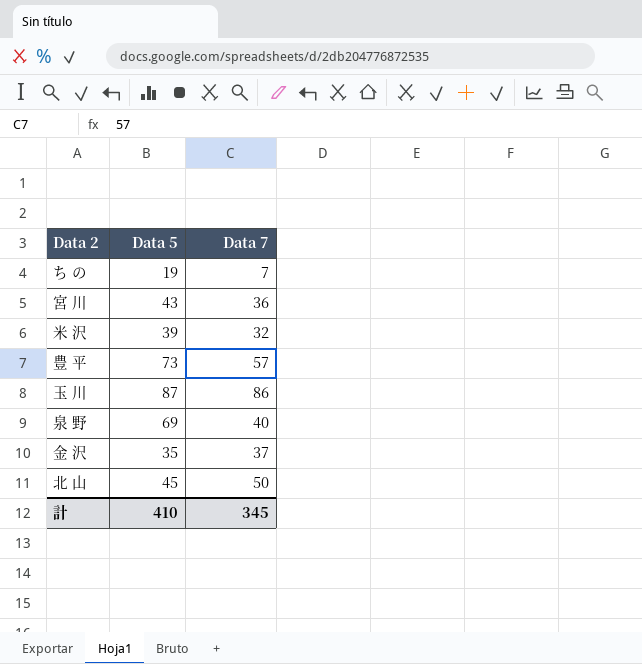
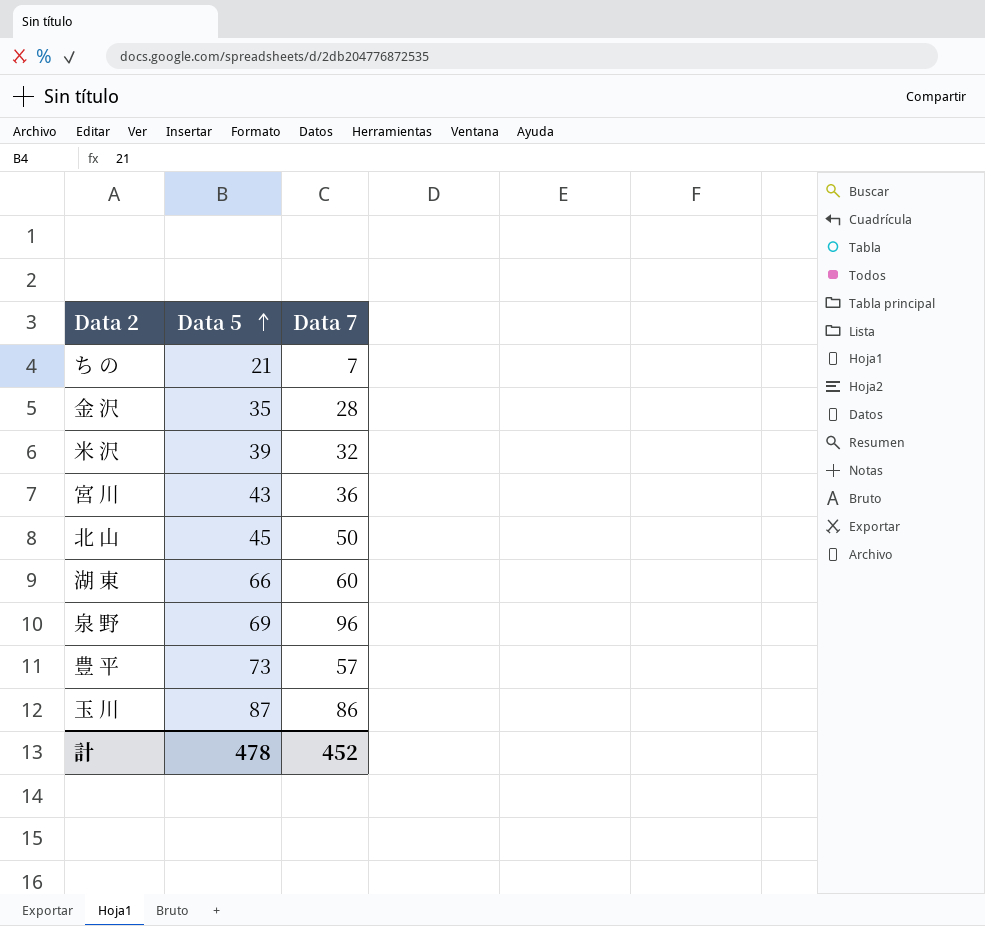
row order: none -> Data 5 ascending
ち の | Data 5: 19 -> 21
金 沢 | Data 7: 37 -> 28
row 湖 東: none -> 66 | 60
泉 野 | Data 7: 40 -> 96
計 | Data 5: 410 -> 478
計 | Data 7: 345 -> 452

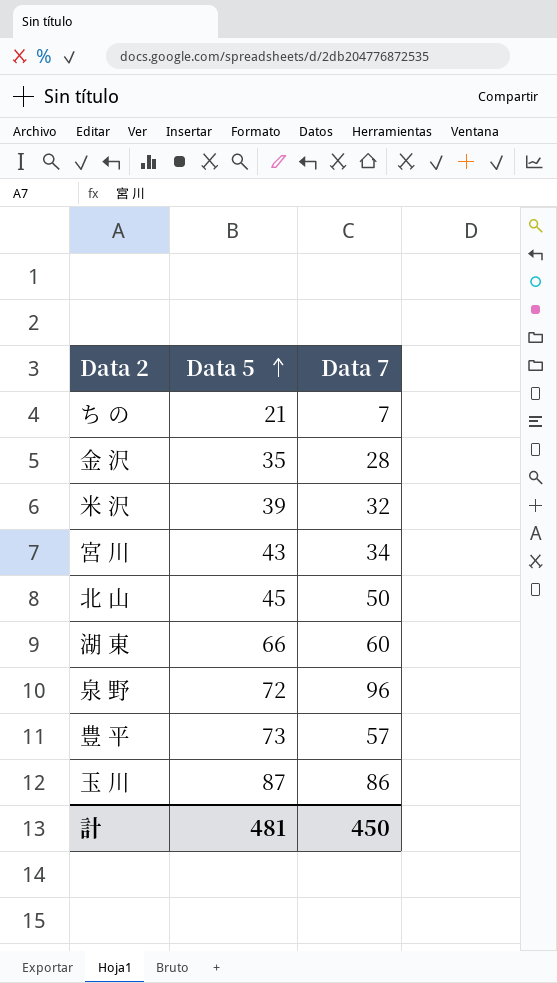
宮 川 | Data 7: 36 -> 34
泉 野 | Data 5: 69 -> 72
計 | Data 5: 478 -> 481
計 | Data 7: 452 -> 450

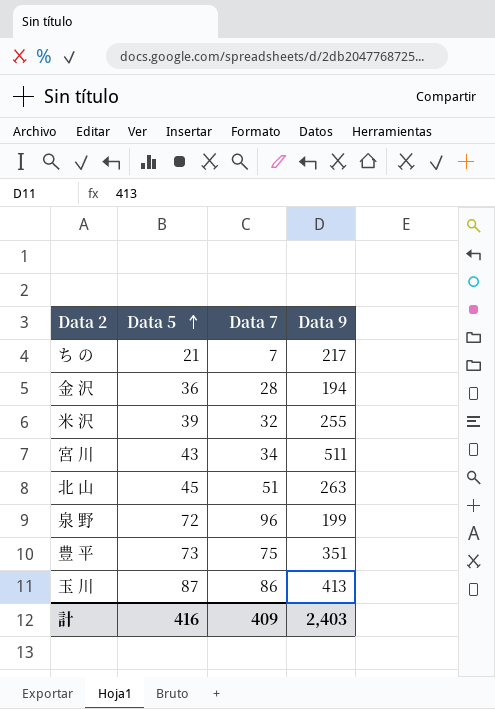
column Data 9 | position: none -> 4
row 湖 東: 66 | 60 -> none
金 沢 | Data 5: 35 -> 36
北 山 | Data 7: 50 -> 51
豊 平 | Data 7: 57 -> 75
計 | Data 5: 481 -> 416
計 | Data 7: 450 -> 409

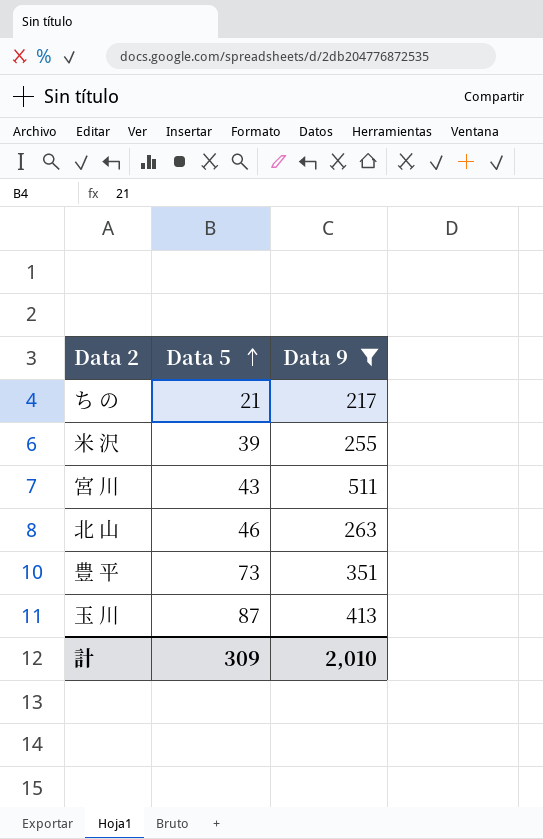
filter: none -> Data 9 >= 217
column Data 7 | position: 3 -> none
北 山 | Data 5: 45 -> 46
計 | Data 5: 416 -> 309
計 | Data 9: 2,403 -> 2,010

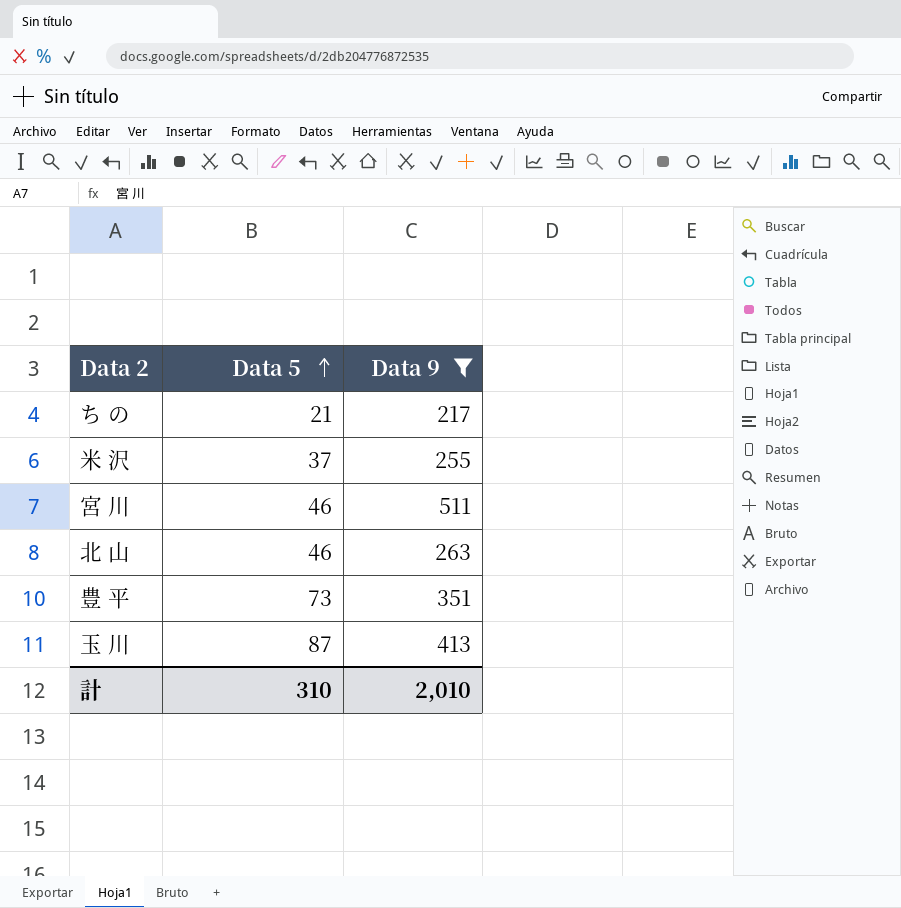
米 沢 | Data 5: 39 -> 37
宮 川 | Data 5: 43 -> 46
計 | Data 5: 309 -> 310

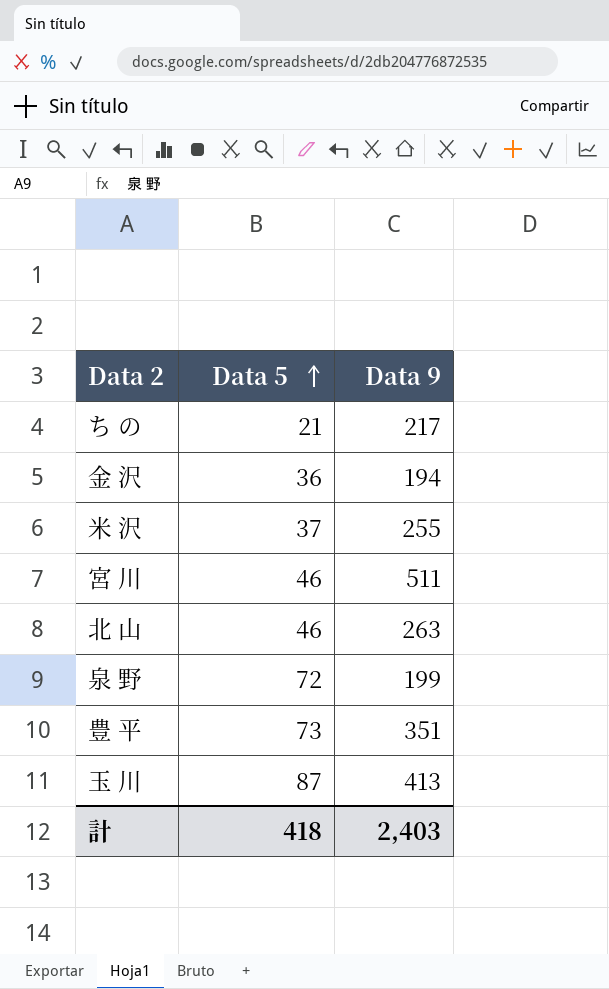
filter: Data 9 >= 217 -> none
計 | Data 5: 310 -> 418
計 | Data 9: 2,010 -> 2,403

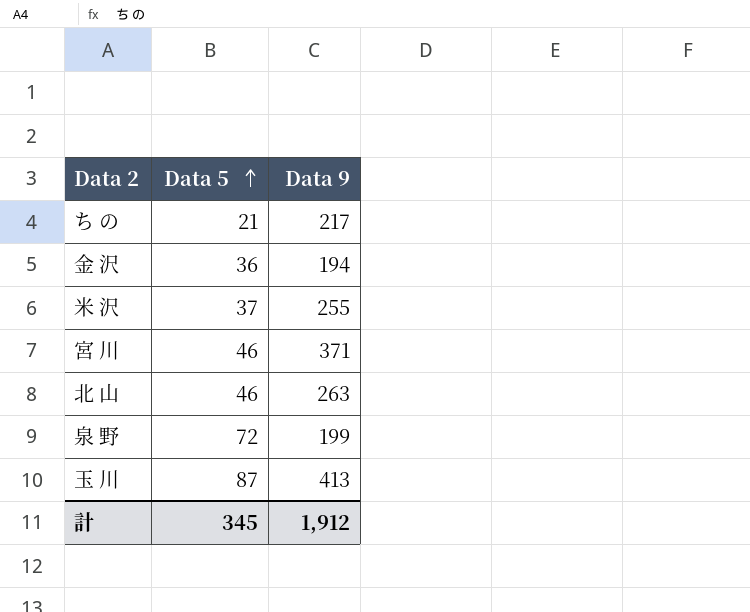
row 豊 平: 73 | 351 -> none
宮 川 | Data 9: 511 -> 371
計 | Data 5: 418 -> 345
計 | Data 9: 2,403 -> 1,912

